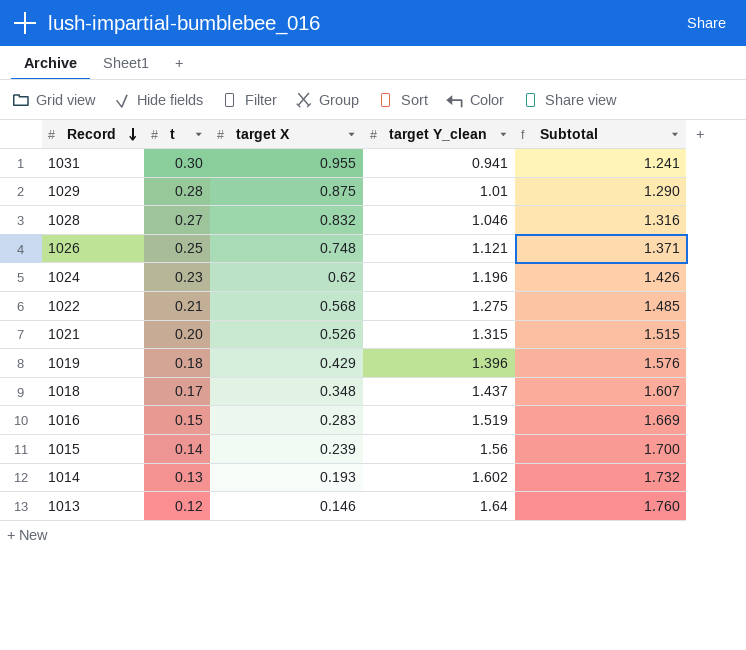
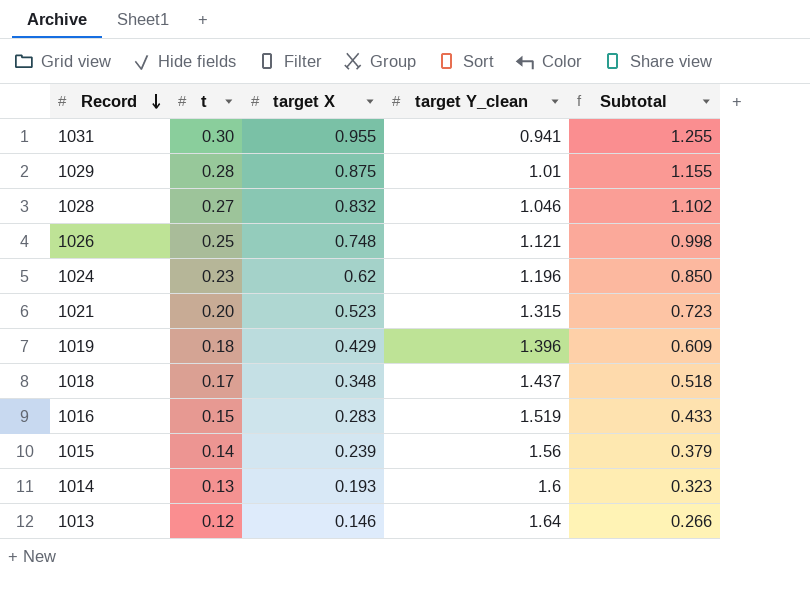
column Subtotal | formula: [t] + [target Y_clean] -> [t] + [target X]
row 1022: 0.21 | 0.568 | 1.275 | 1.485 -> none
1021 | target X: 0.526 -> 0.523
1014 | target Y_clean: 1.602 -> 1.6

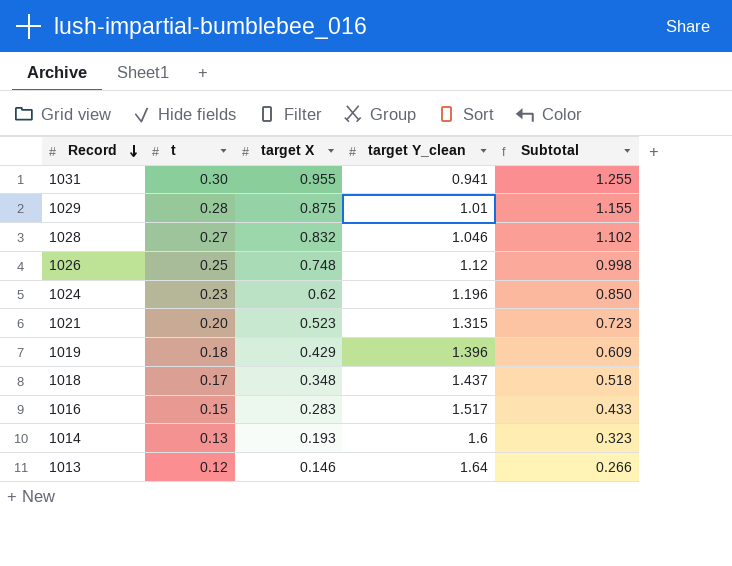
row 1015: 0.14 | 0.239 | 1.56 | 0.379 -> none
1026 | target Y_clean: 1.121 -> 1.12
1016 | target Y_clean: 1.519 -> 1.517

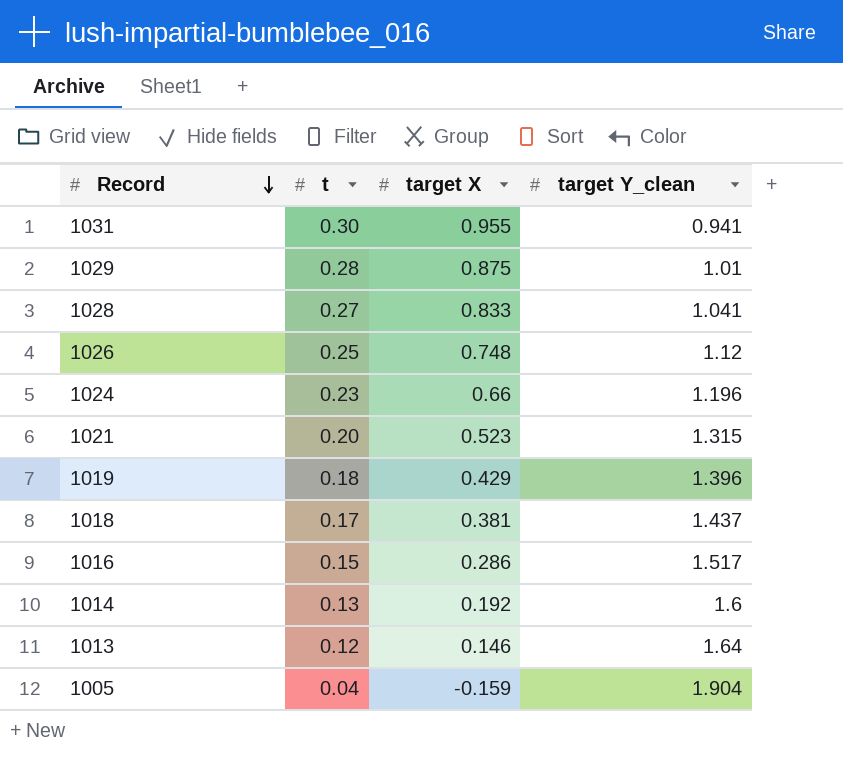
column Subtotal | formula: [t] + [target X] -> none
1028 | target X: 0.832 -> 0.833
1028 | target Y_clean: 1.046 -> 1.041
1024 | target X: 0.62 -> 0.66
1018 | target X: 0.348 -> 0.381
1016 | target X: 0.283 -> 0.286
1014 | target X: 0.193 -> 0.192
row 1005: none -> 0.04 | -0.159 | 1.904

